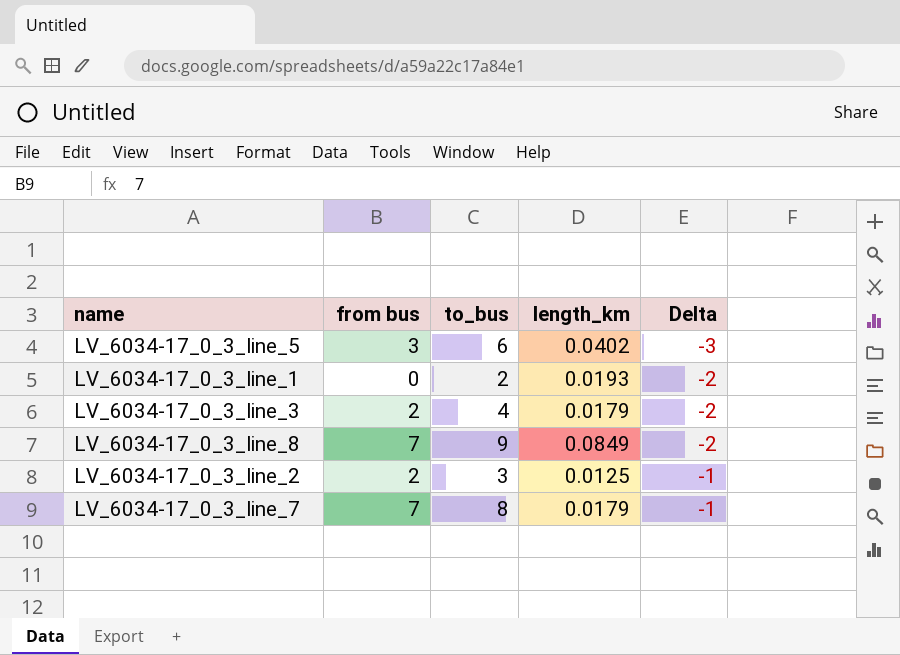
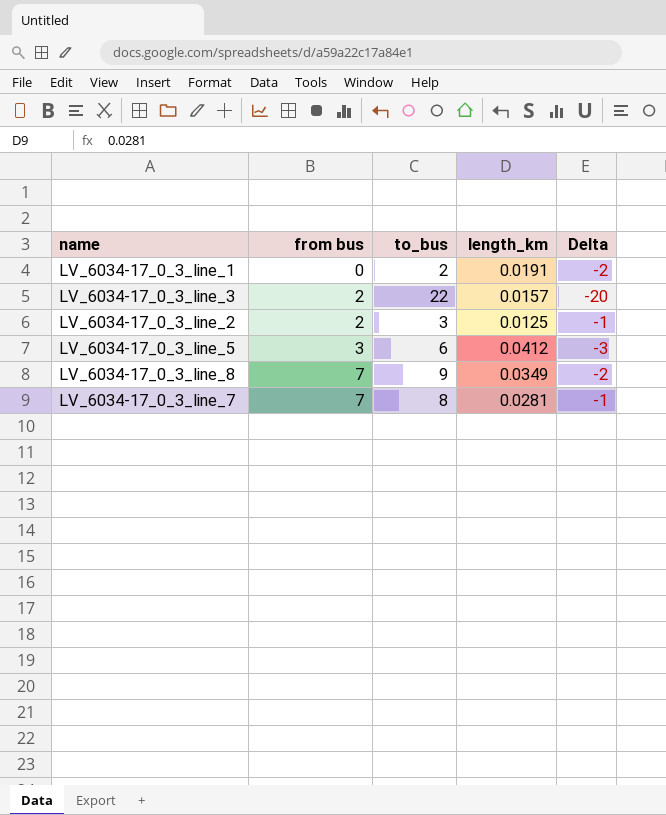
row order: Delta ascending -> from bus ascending
LV_6034-17_0_3_line_1 | length_km: 0.0193 -> 0.0191
LV_6034-17_0_3_line_3 | to_bus: 4 -> 22
LV_6034-17_0_3_line_3 | length_km: 0.0179 -> 0.0157
LV_6034-17_0_3_line_3 | Delta: -2 -> -20
LV_6034-17_0_3_line_5 | length_km: 0.0402 -> 0.0412
LV_6034-17_0_3_line_8 | length_km: 0.0849 -> 0.0349
LV_6034-17_0_3_line_7 | length_km: 0.0179 -> 0.0281

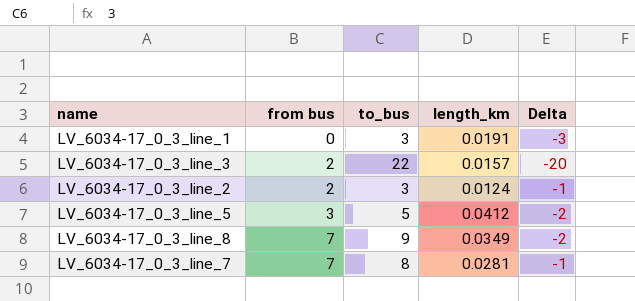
LV_6034-17_0_3_line_1 | to_bus: 2 -> 3
LV_6034-17_0_3_line_1 | Delta: -2 -> -3
LV_6034-17_0_3_line_2 | length_km: 0.0125 -> 0.0124
LV_6034-17_0_3_line_5 | to_bus: 6 -> 5
LV_6034-17_0_3_line_5 | Delta: -3 -> -2

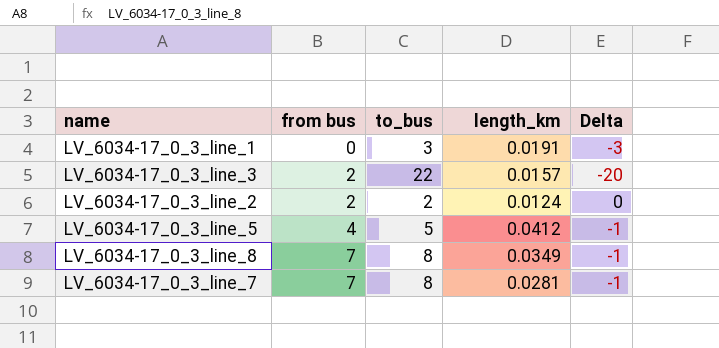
LV_6034-17_0_3_line_2 | to_bus: 3 -> 2
LV_6034-17_0_3_line_2 | Delta: -1 -> 0
LV_6034-17_0_3_line_5 | from bus: 3 -> 4
LV_6034-17_0_3_line_5 | Delta: -2 -> -1
LV_6034-17_0_3_line_8 | to_bus: 9 -> 8
LV_6034-17_0_3_line_8 | Delta: -2 -> -1

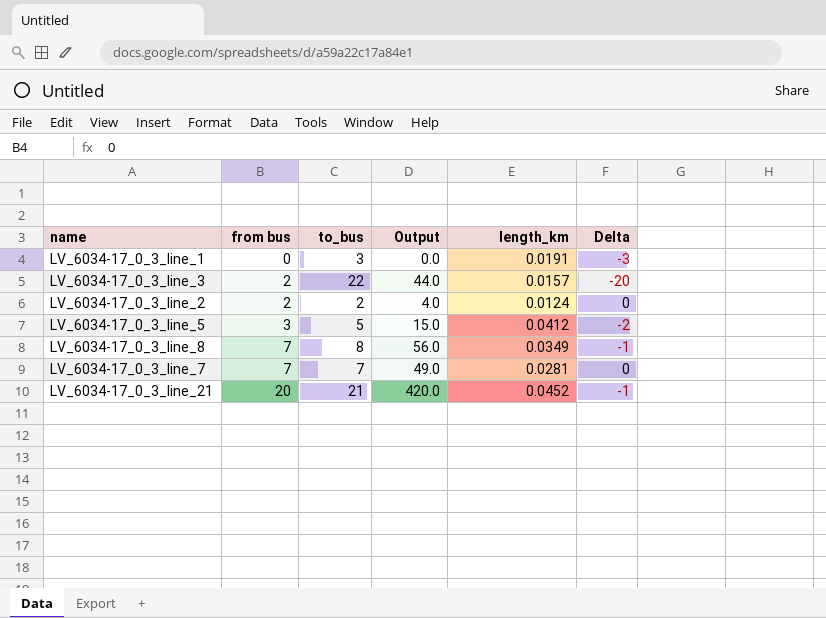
column Output | formula: none -> [from bus] * [to_bus]
LV_6034-17_0_3_line_5 | from bus: 4 -> 3
LV_6034-17_0_3_line_5 | Delta: -1 -> -2
LV_6034-17_0_3_line_7 | to_bus: 8 -> 7
LV_6034-17_0_3_line_7 | Delta: -1 -> 0
row LV_6034-17_0_3_line_21: none -> 20 | 21 | 420.0 | 0.0452 | -1

